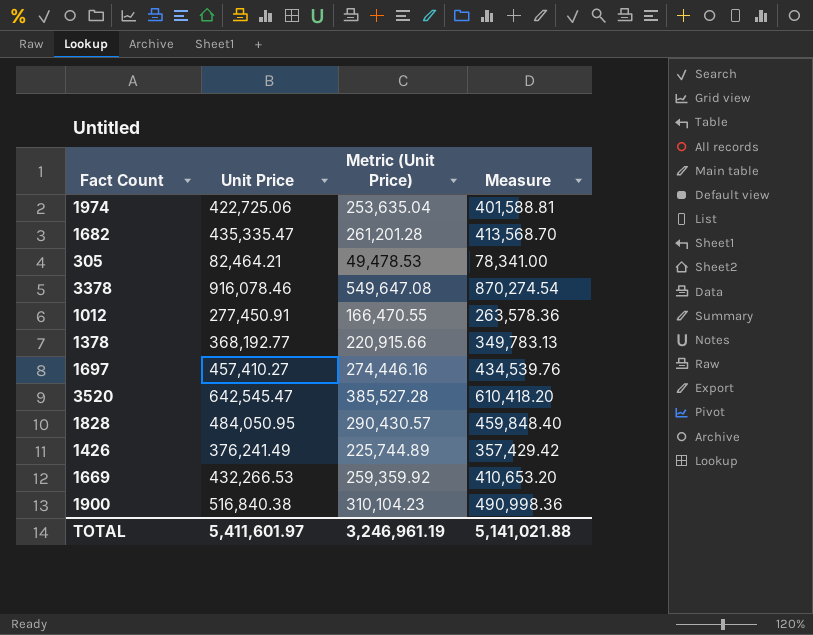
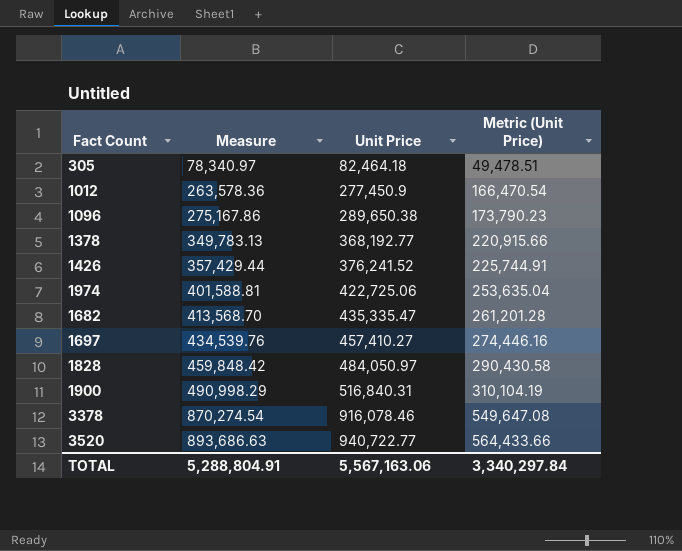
row order: none -> Measure ascending
column Measure | position: 4 -> 2
row 1669: 432,266.53 | 259,359.92 | 410,653.20 -> none
305 | Measure: 78,341.00 -> 78,340.97
305 | Unit Price: 82,464.21 -> 82,464.18
305 | Metric (Unit Price): 49,478.53 -> 49,478.51
1012 | Unit Price: 277,450.91 -> 277,450.9
1012 | Metric (Unit Price): 166,470.55 -> 166,470.54
row 1096: none -> 275,167.86 | 289,650.38 | 173,790.23
1426 | Measure: 357,429.42 -> 357,429.44
1426 | Unit Price: 376,241.49 -> 376,241.52
1426 | Metric (Unit Price): 225,744.89 -> 225,744.91
1828 | Measure: 459,848.40 -> 459,848.42
1828 | Unit Price: 484,050.95 -> 484,050.97
1828 | Metric (Unit Price): 290,430.57 -> 290,430.58
1900 | Measure: 490,998.36 -> 490,998.29
1900 | Unit Price: 516,840.38 -> 516,840.31
1900 | Metric (Unit Price): 310,104.23 -> 310,104.19
3520 | Measure: 610,418.20 -> 893,686.63
3520 | Unit Price: 642,545.47 -> 940,722.77
3520 | Metric (Unit Price): 385,527.28 -> 564,433.66
TOTAL | Measure: 5,141,021.88 -> 5,288,804.91
TOTAL | Unit Price: 5,411,601.97 -> 5,567,163.06
TOTAL | Metric (Unit Price): 3,246,961.19 -> 3,340,297.84

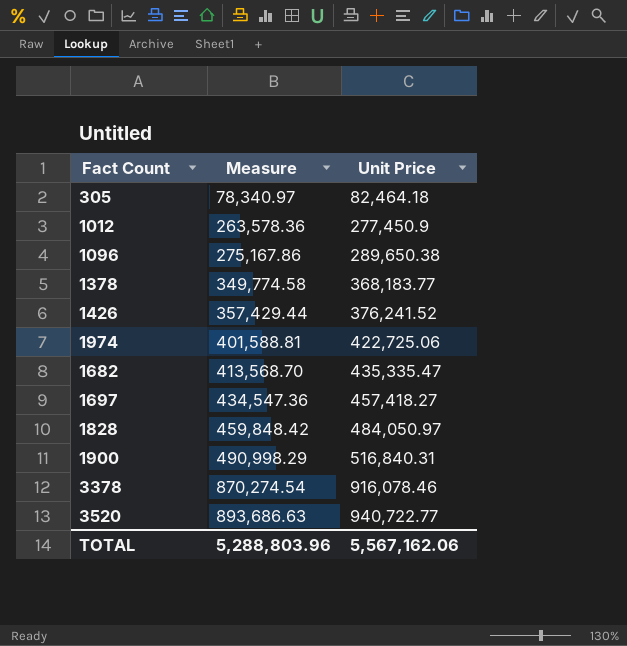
column Metric (Unit Price) | formula: [Unit Price] * 0.6 -> none
1378 | Measure: 349,783.13 -> 349,774.58
1378 | Unit Price: 368,192.77 -> 368,183.77
1697 | Measure: 434,539.76 -> 434,547.36
1697 | Unit Price: 457,410.27 -> 457,418.27
TOTAL | Measure: 5,288,804.91 -> 5,288,803.96
TOTAL | Unit Price: 5,567,163.06 -> 5,567,162.06

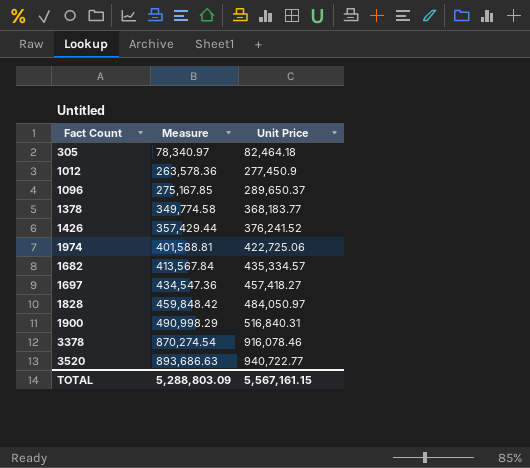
1096 | Measure: 275,167.86 -> 275,167.85
1096 | Unit Price: 289,650.38 -> 289,650.37
1682 | Measure: 413,568.70 -> 413,567.84
1682 | Unit Price: 435,335.47 -> 435,334.57
TOTAL | Measure: 5,288,803.96 -> 5,288,803.09
TOTAL | Unit Price: 5,567,162.06 -> 5,567,161.15

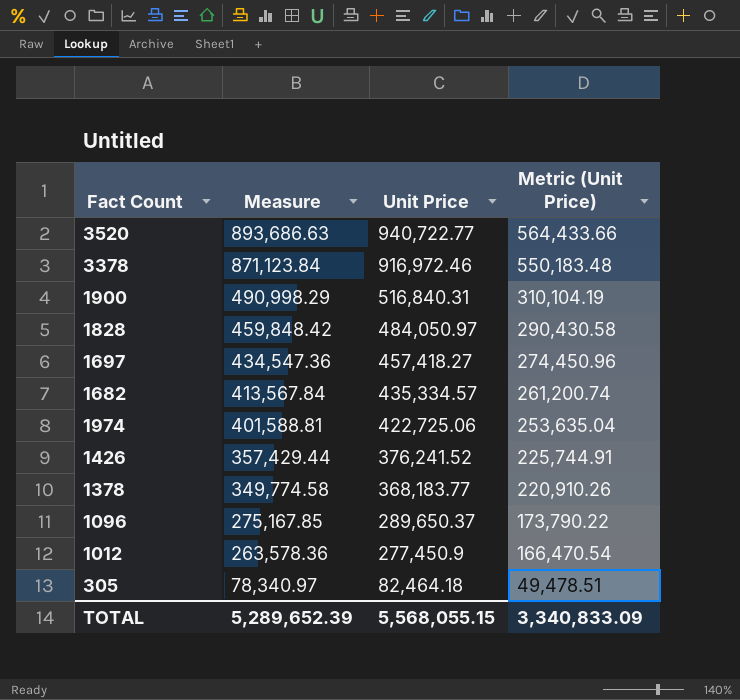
row order: Measure ascending -> Measure descending
column Metric (Unit Price) | formula: none -> [Unit Price] * 0.6
3378 | Measure: 870,274.54 -> 871,123.84
3378 | Unit Price: 916,078.46 -> 916,972.46
TOTAL | Measure: 5,288,803.09 -> 5,289,652.39
TOTAL | Unit Price: 5,567,161.15 -> 5,568,055.15

